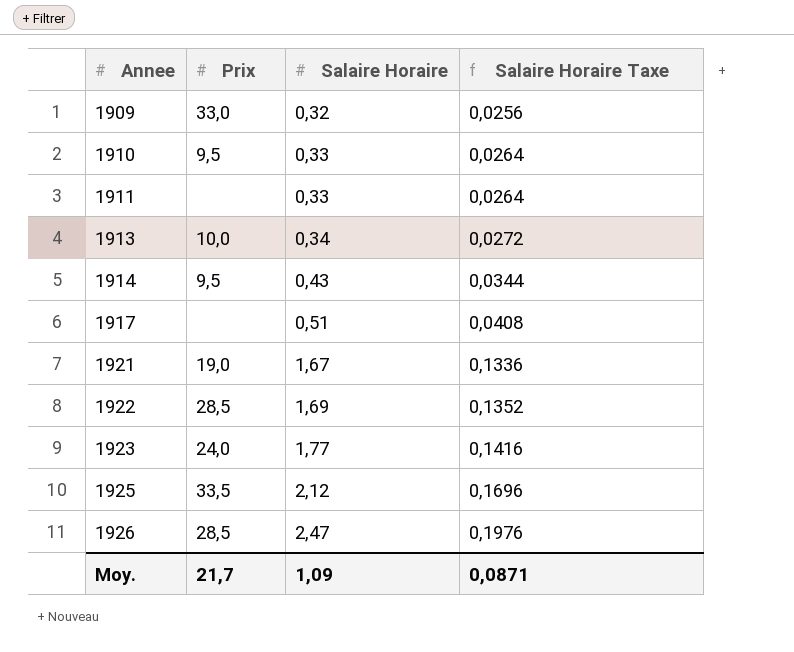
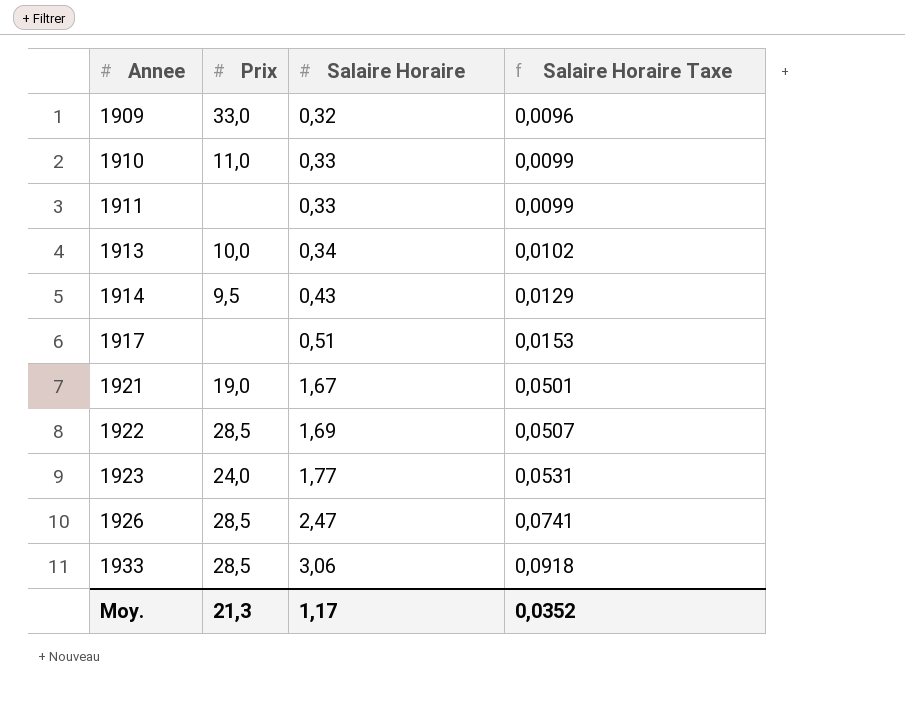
column Salaire Horaire Taxe | formula: [Salaire Horaire] * 0,08 -> [Salaire Horaire] * 0,03
row 1925: 33,5 | 2,12 | 0,1696 -> none
1910 | Prix: 9,5 -> 11,0
row 1933: none -> 28,5 | 3,06 | 0,0918
Moy. | Prix: 21,7 -> 21,3
Moy. | Salaire Horaire: 1,09 -> 1,17
Moy. | Salaire Horaire Taxe: 0,0871 -> 0,0352

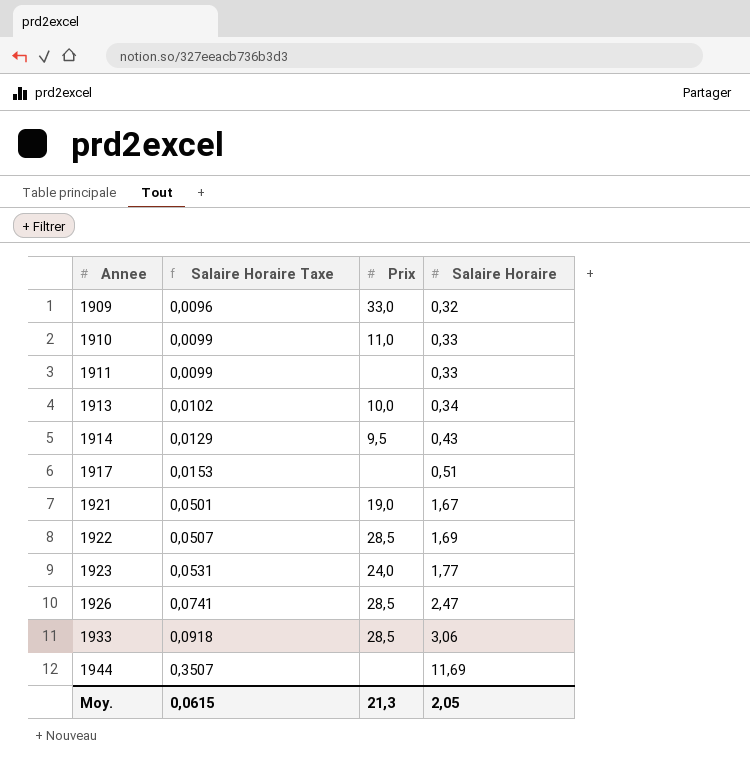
column Salaire Horaire Taxe | position: 4 -> 2
row 1944: none -> 0,3507 | none | 11,69
Moy. | Salaire Horaire Taxe: 0,0352 -> 0,0615
Moy. | Salaire Horaire: 1,17 -> 2,05

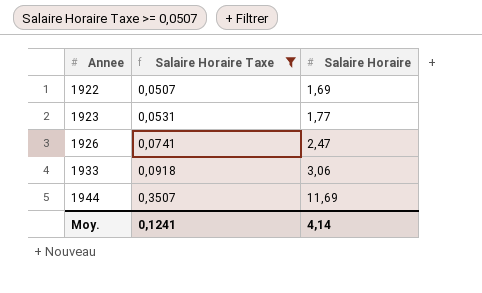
filter: none -> Salaire Horaire Taxe >= 0,0507
column Prix | position: 3 -> none
Moy. | Salaire Horaire Taxe: 0,0615 -> 0,1241
Moy. | Salaire Horaire: 2,05 -> 4,14

